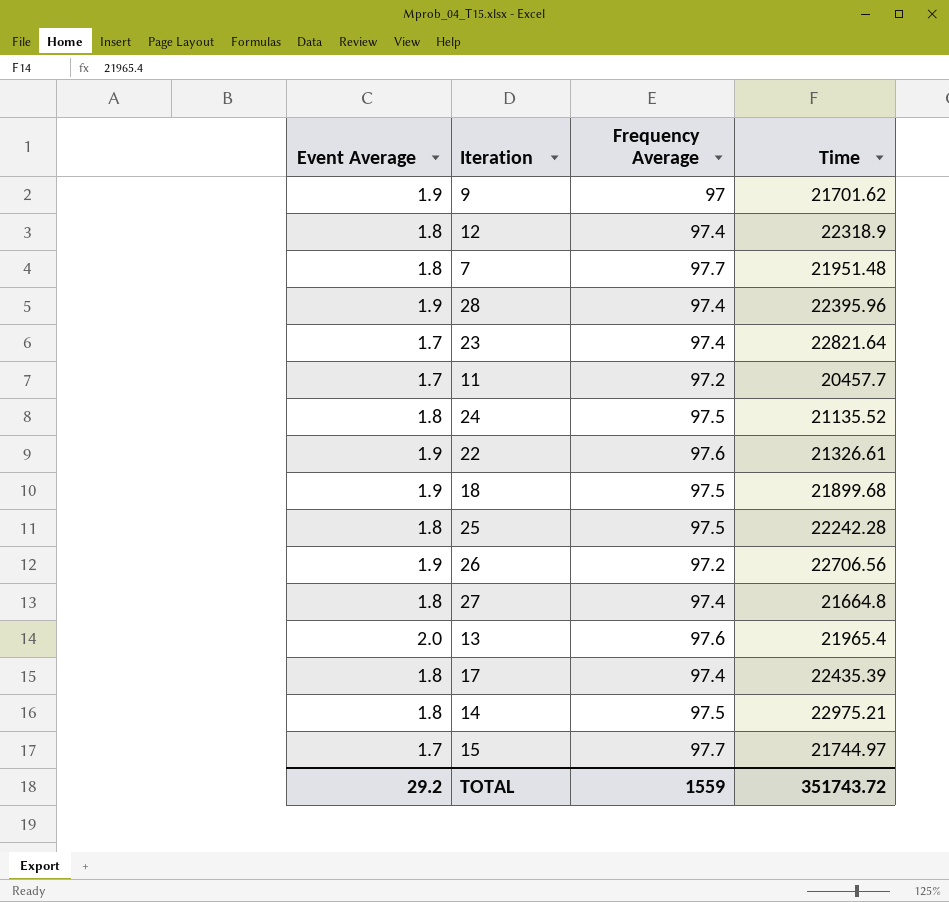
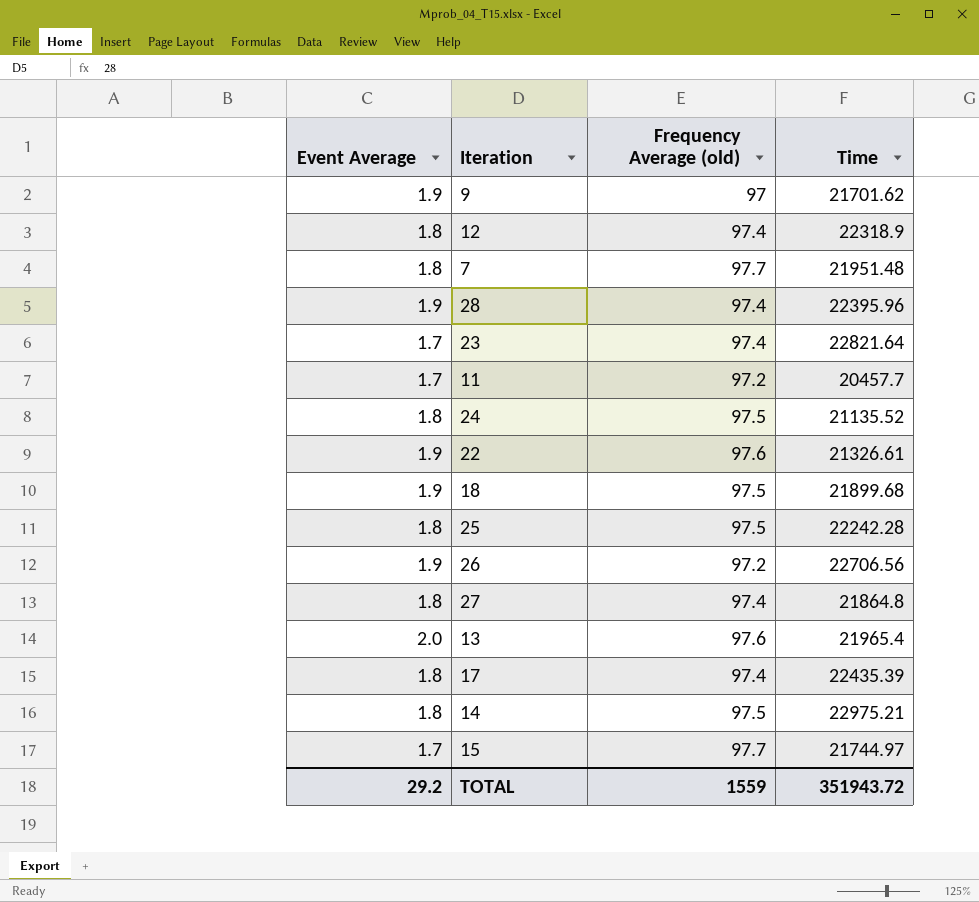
column name: Frequency Average -> Frequency Average (old)
27 | Time: 21664.8 -> 21864.8
TOTAL | Time: 351743.72 -> 351943.72

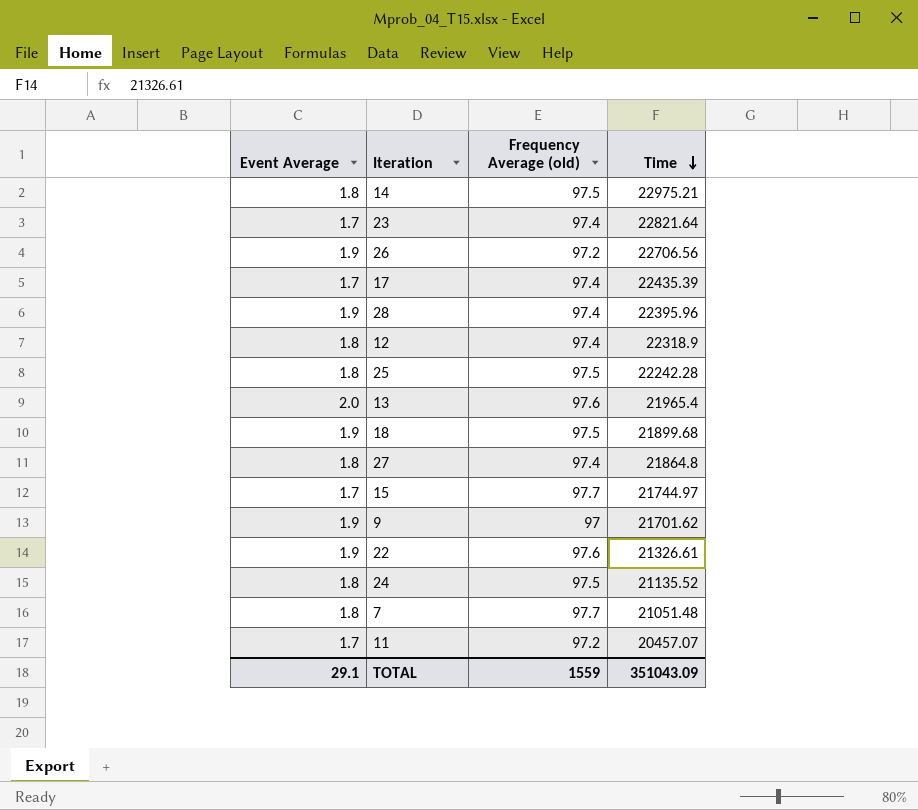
row order: none -> Time descending
17 | Event Average: 1.8 -> 1.7
7 | Time: 21951.48 -> 21051.48
11 | Time: 20457.7 -> 20457.07
TOTAL | Event Average: 29.2 -> 29.1
TOTAL | Time: 351943.72 -> 351043.09

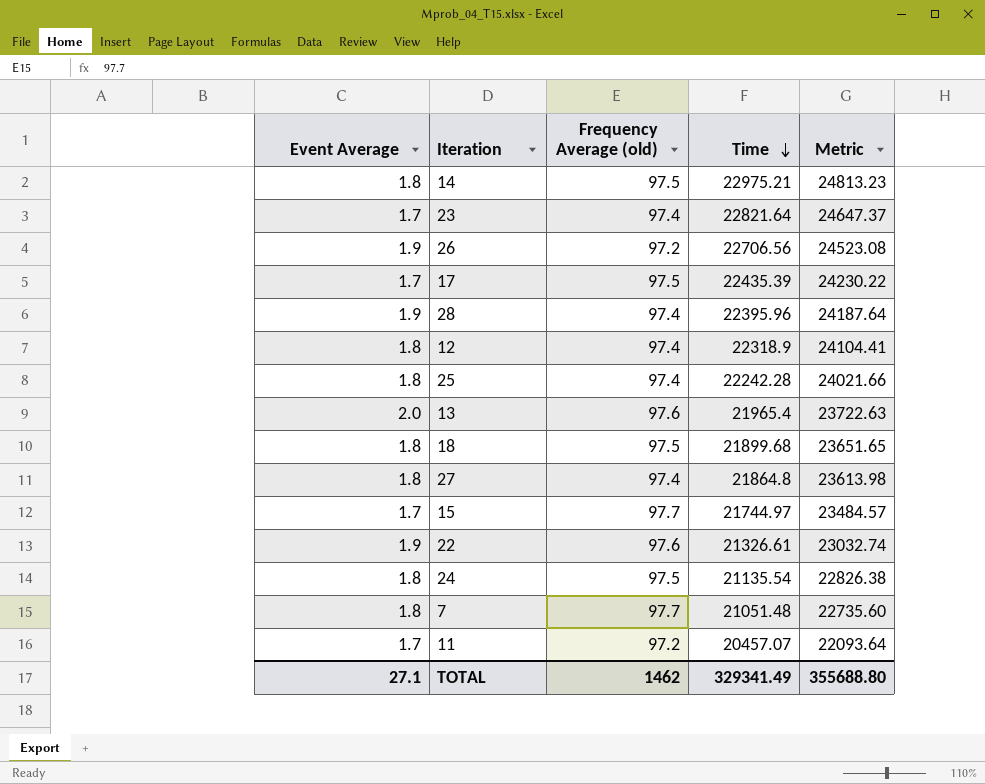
column Metric | formula: none -> [Time] * 1.08
row 9: 1.9 | 97 | 21701.62 -> none
17 | Frequency Average (old): 97.4 -> 97.5
25 | Frequency Average (old): 97.5 -> 97.4
18 | Event Average: 1.9 -> 1.8
24 | Time: 21135.52 -> 21135.54
TOTAL | Event Average: 29.1 -> 27.1
TOTAL | Frequency Average (old): 1559 -> 1462
TOTAL | Time: 351043.09 -> 329341.49

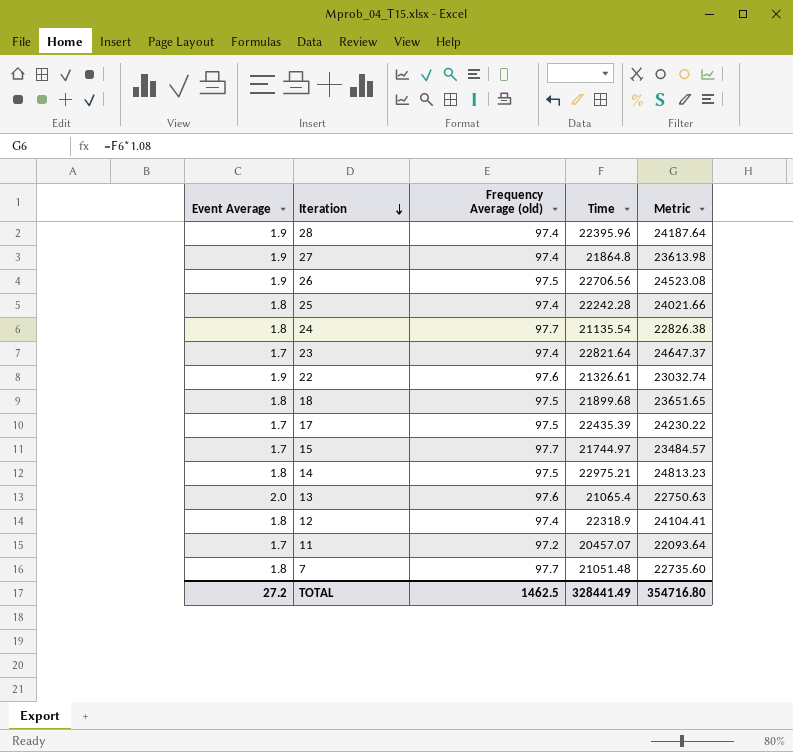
row order: Time descending -> Iteration descending
27 | Event Average: 1.8 -> 1.9
26 | Frequency Average (old): 97.2 -> 97.5
24 | Frequency Average (old): 97.5 -> 97.7
13 | Time: 21965.4 -> 21065.4
13 | Metric: 23722.63 -> 22750.63
TOTAL | Event Average: 27.1 -> 27.2
TOTAL | Frequency Average (old): 1462 -> 1462.5
TOTAL | Time: 329341.49 -> 328441.49
TOTAL | Metric: 355688.80 -> 354716.80

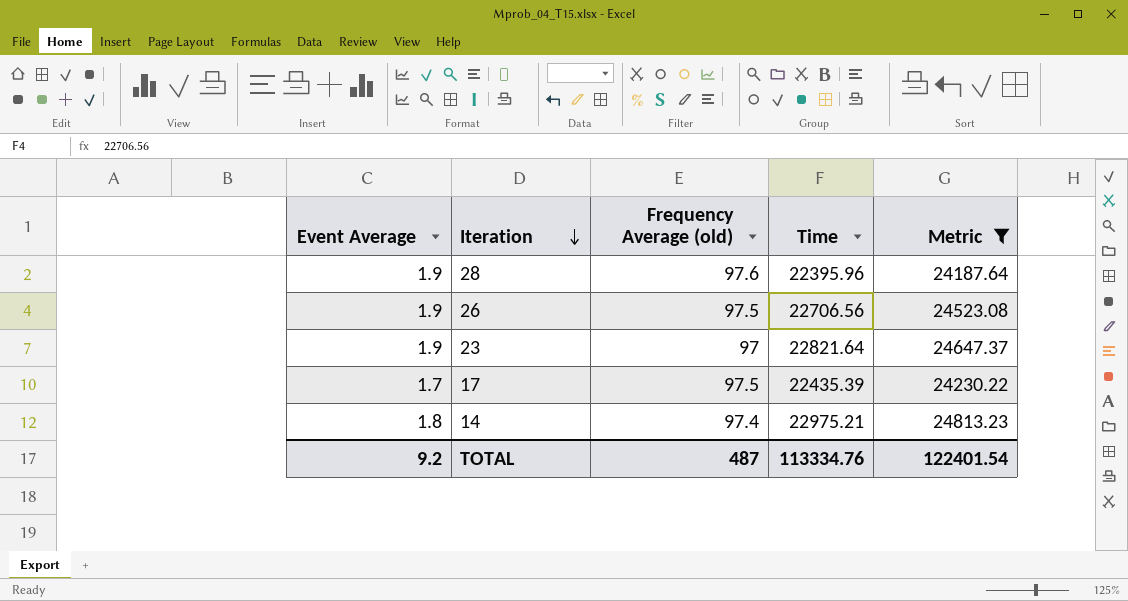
filter: none -> Metric >= 24187.64
28 | Frequency Average (old): 97.4 -> 97.6
23 | Event Average: 1.7 -> 1.9
23 | Frequency Average (old): 97.4 -> 97
14 | Frequency Average (old): 97.5 -> 97.4
TOTAL | Event Average: 27.2 -> 9.2
TOTAL | Frequency Average (old): 1462.5 -> 487
TOTAL | Time: 328441.49 -> 113334.76
TOTAL | Metric: 354716.80 -> 122401.54

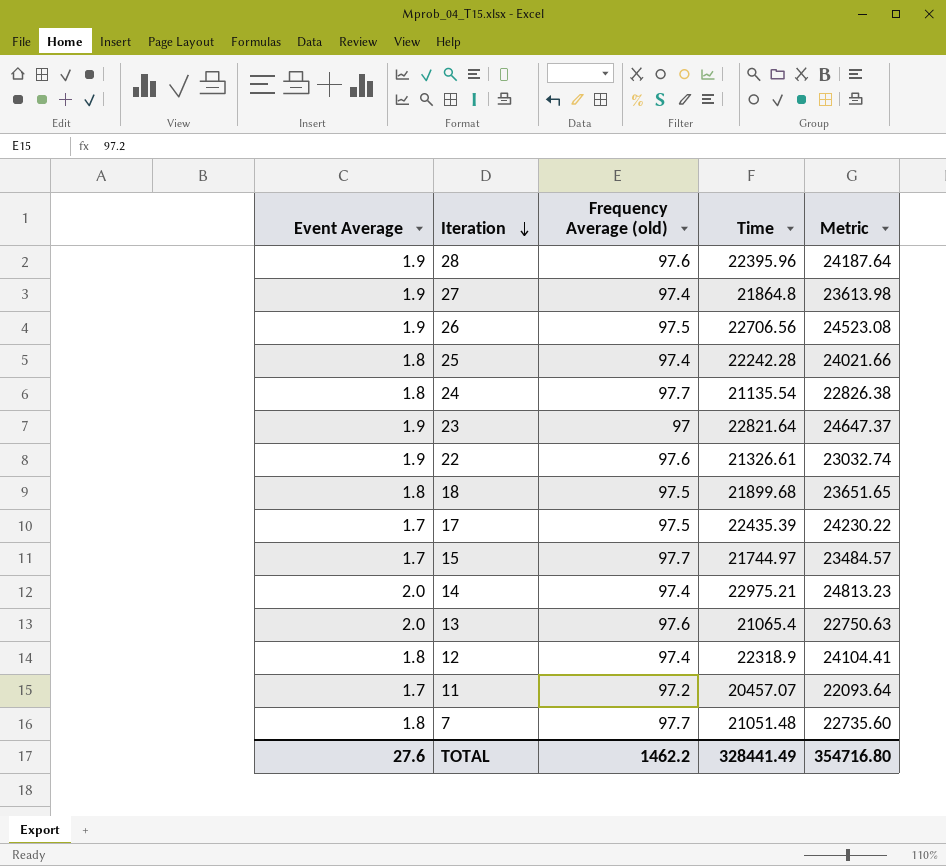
filter: Metric >= 24187.64 -> none
14 | Event Average: 1.8 -> 2.0
TOTAL | Event Average: 9.2 -> 27.6
TOTAL | Frequency Average (old): 487 -> 1462.2
TOTAL | Time: 113334.76 -> 328441.49
TOTAL | Metric: 122401.54 -> 354716.80

